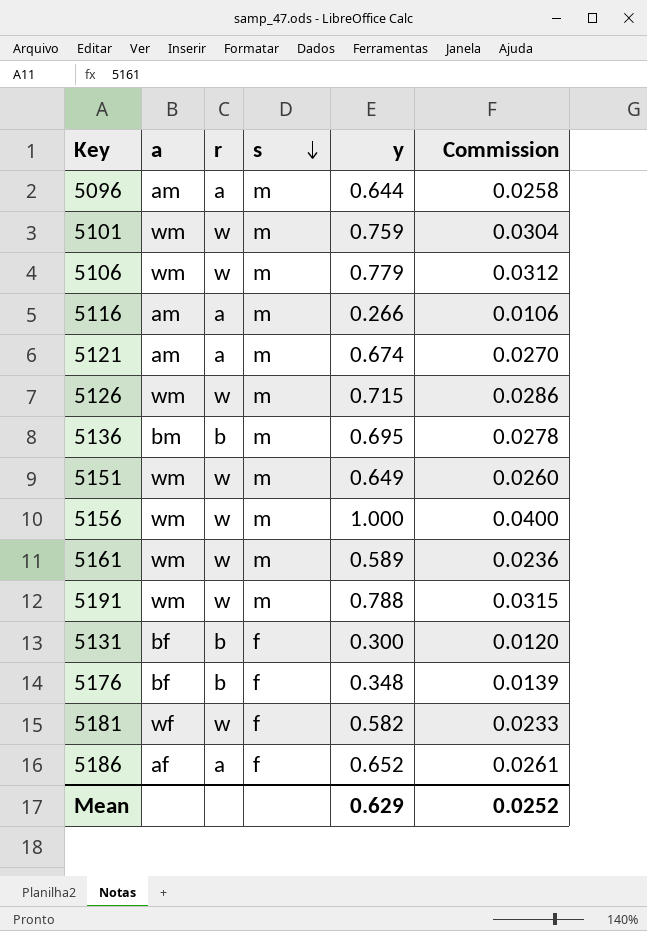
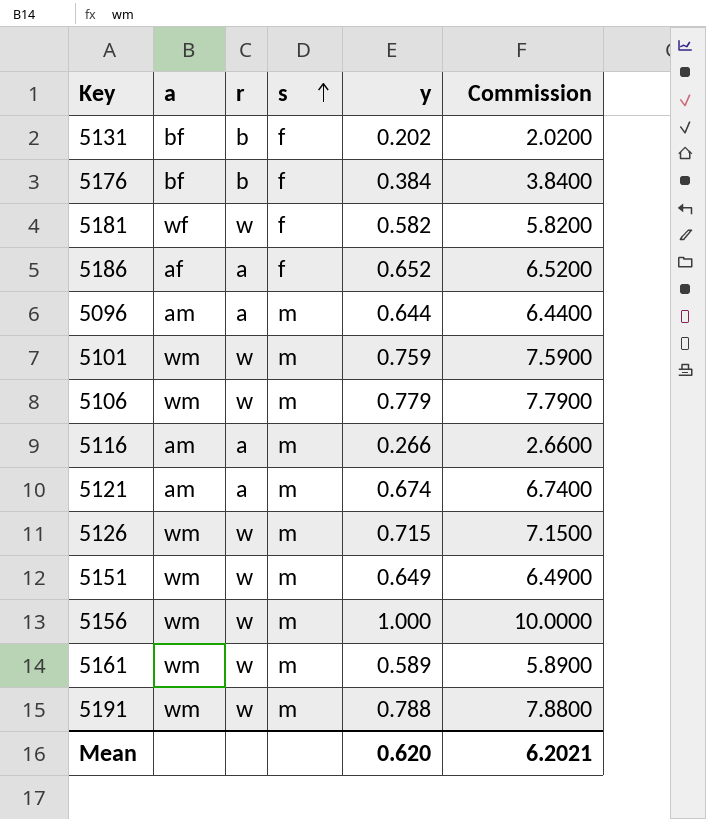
row order: s descending -> s ascending
column Commission | formula: [y] * 0.04 -> [y] * 10
row 5136: bm | b | m | 0.695 | 0.0278 -> none
5131 | y: 0.300 -> 0.202
5176 | y: 0.348 -> 0.384
Mean | y: 0.629 -> 0.620
Mean | Commission: 0.0252 -> 6.2021

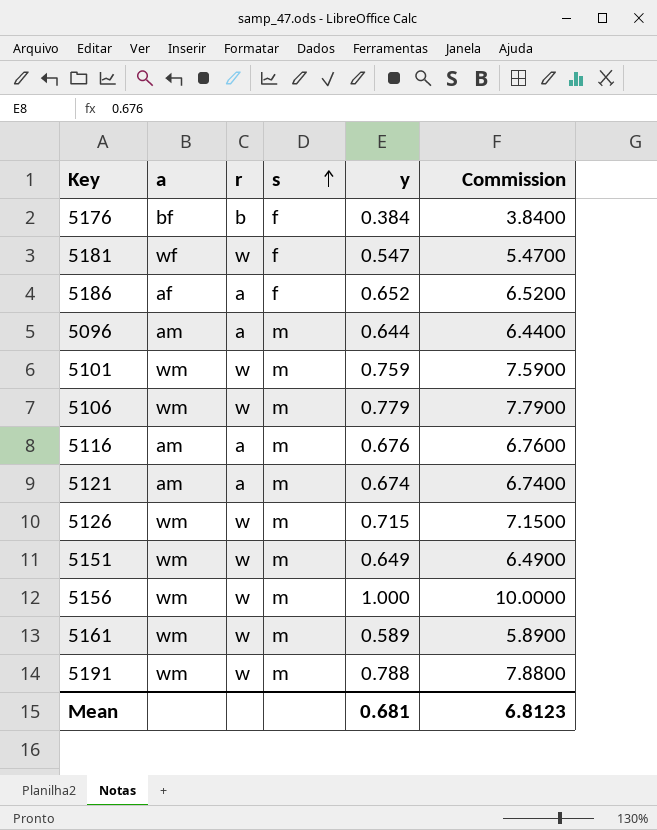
row 5131: bf | b | f | 0.202 | 2.0200 -> none
5181 | y: 0.582 -> 0.547
5181 | Commission: 5.8200 -> 5.4700
5116 | y: 0.266 -> 0.676
5116 | Commission: 2.6600 -> 6.7600
Mean | y: 0.620 -> 0.681
Mean | Commission: 6.2021 -> 6.8123

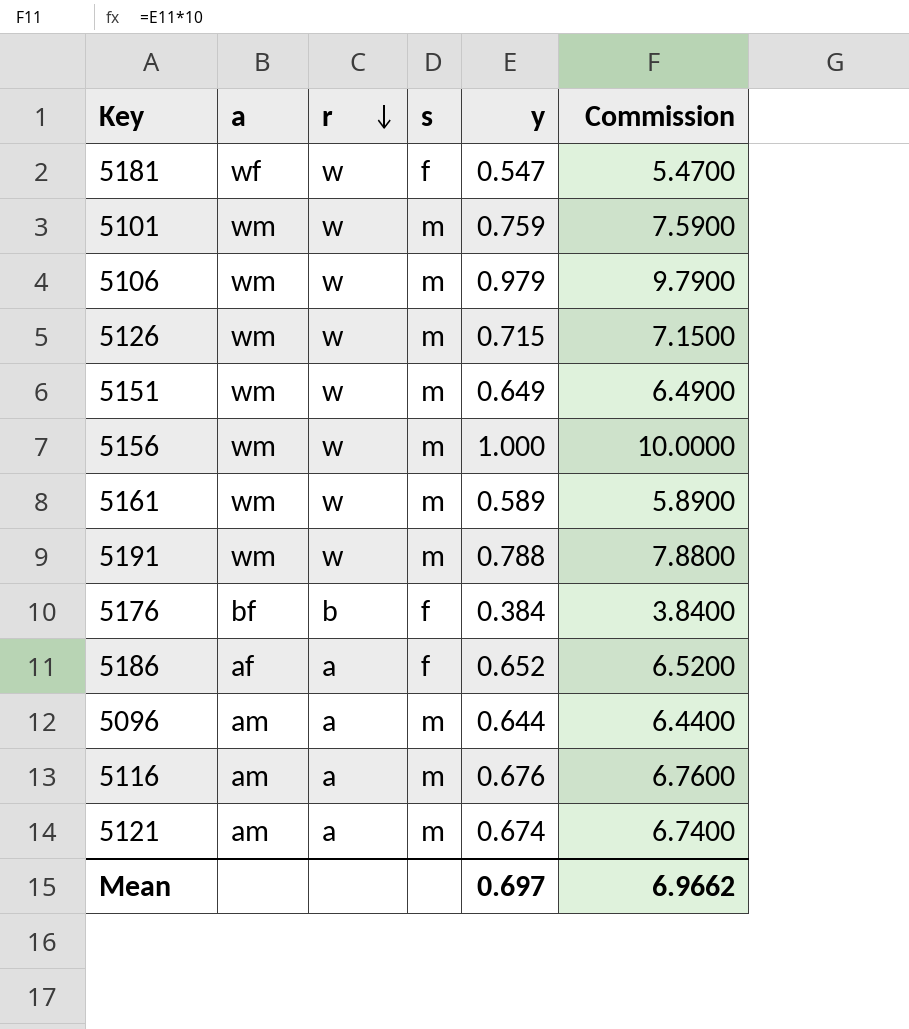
row order: s ascending -> r descending
5106 | y: 0.779 -> 0.979
5106 | Commission: 7.7900 -> 9.7900
Mean | y: 0.681 -> 0.697
Mean | Commission: 6.8123 -> 6.9662

